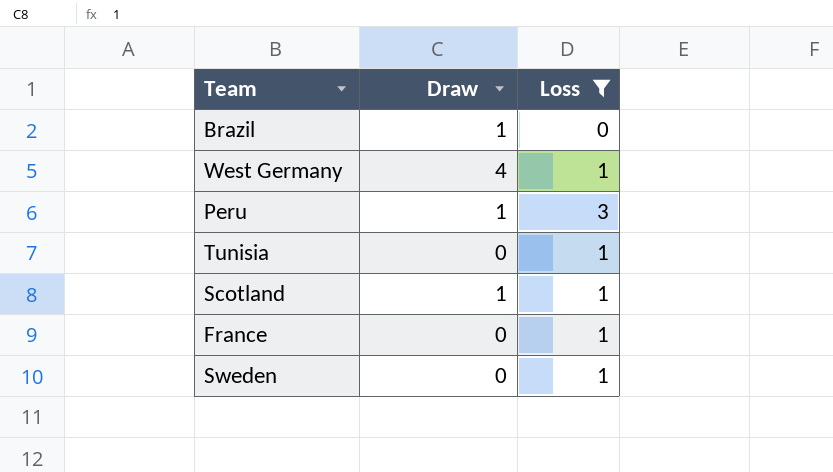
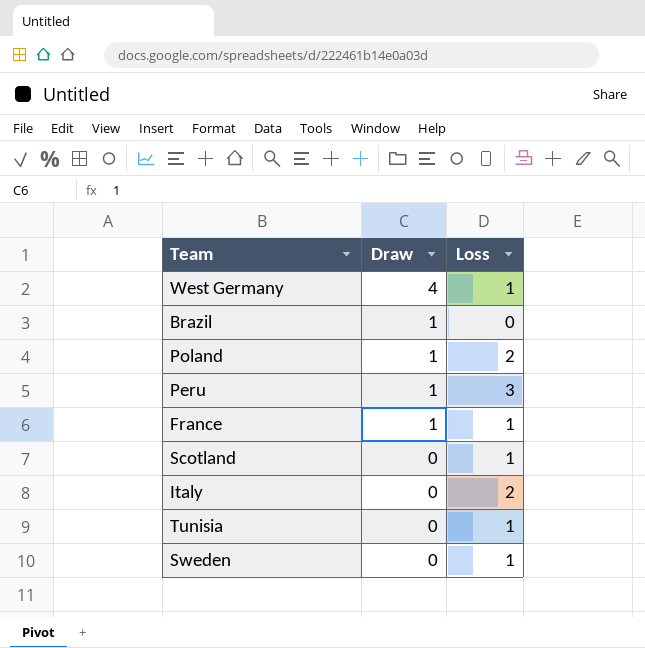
filter: Loss != 2 -> none
row order: none -> Draw descending
France | Draw: 0 -> 1
Scotland | Draw: 1 -> 0

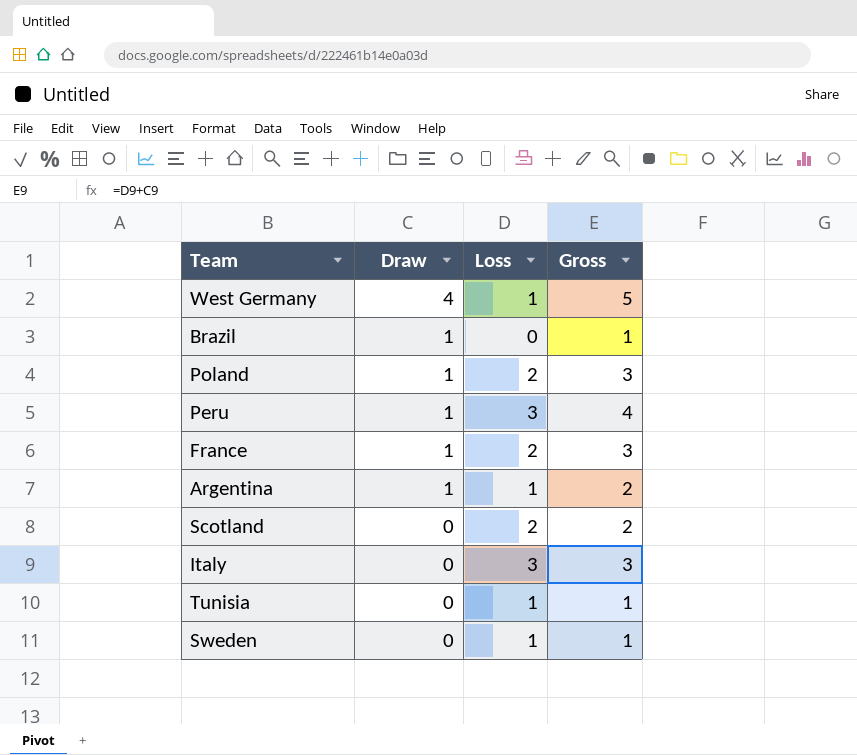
column Gross | formula: none -> [Draw] + [Loss]
France | Loss: 1 -> 2
row Argentina: none -> 1 | 1 | 2
Scotland | Loss: 1 -> 2
Italy | Loss: 2 -> 3

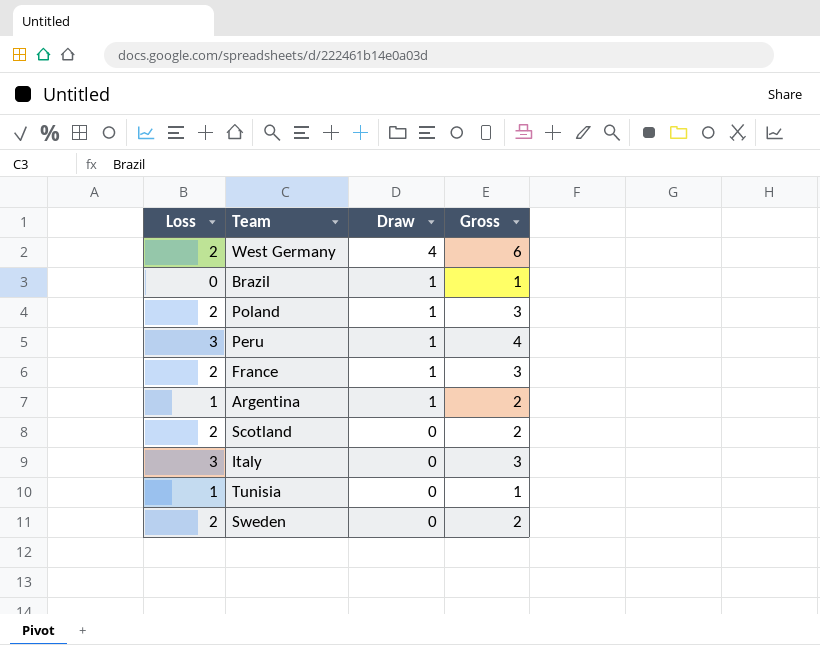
column Loss | position: 3 -> 1
West Germany | Loss: 1 -> 2
West Germany | Gross: 5 -> 6
Sweden | Loss: 1 -> 2
Sweden | Gross: 1 -> 2

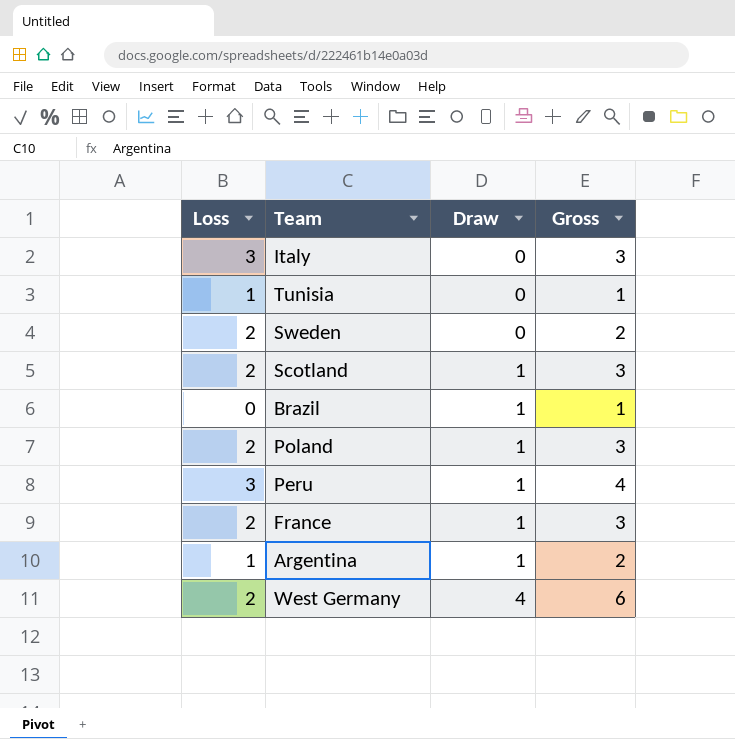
row order: Draw descending -> Draw ascending
Scotland | Draw: 0 -> 1
Scotland | Gross: 2 -> 3

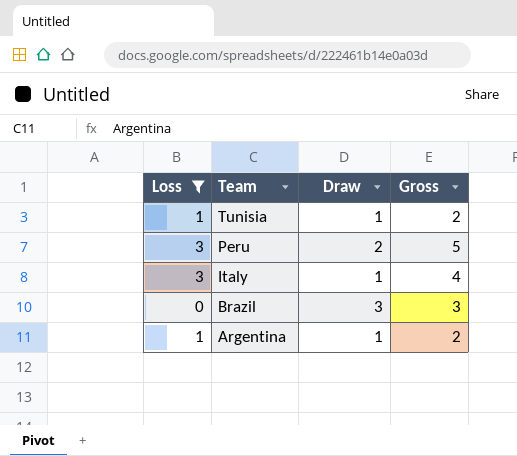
filter: none -> Loss != 2
row order: Draw ascending -> Team descending
Tunisia | Draw: 0 -> 1
Tunisia | Gross: 1 -> 2
Peru | Draw: 1 -> 2
Peru | Gross: 4 -> 5
Italy | Draw: 0 -> 1
Italy | Gross: 3 -> 4
Brazil | Draw: 1 -> 3
Brazil | Gross: 1 -> 3

